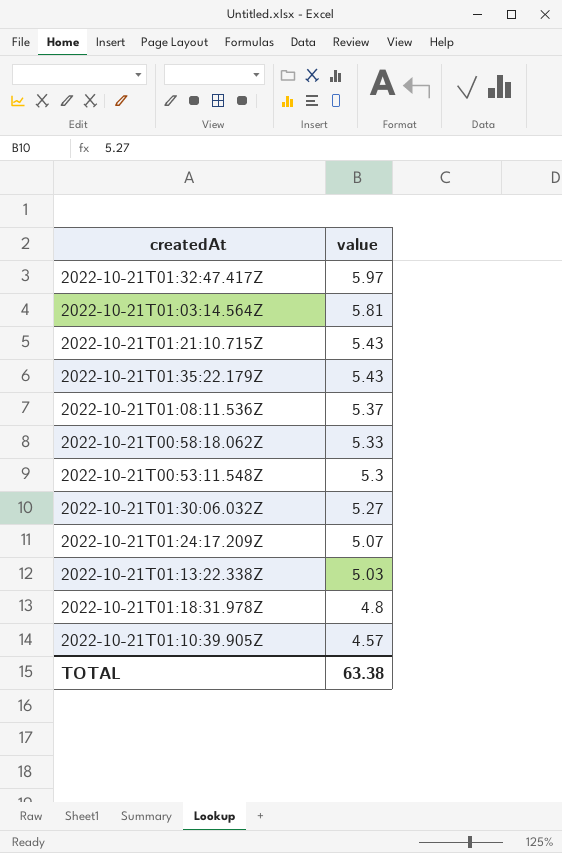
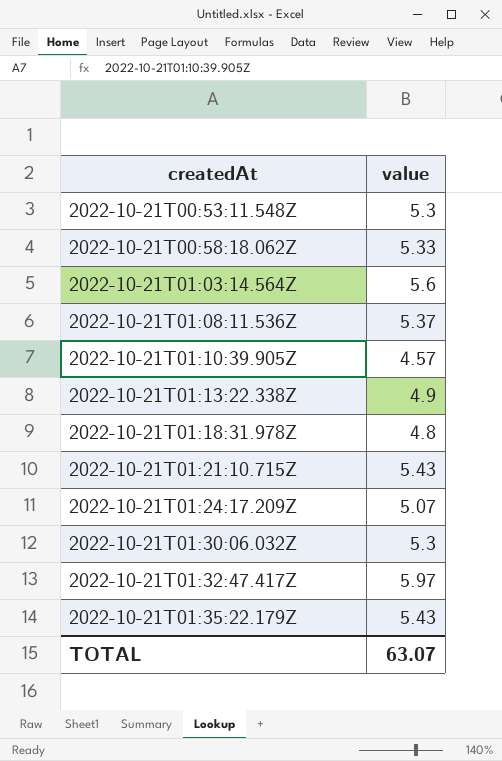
row order: value descending -> createdAt ascending
2022-10-21T01:03:14.564Z | value: 5.81 -> 5.6
2022-10-21T01:13:22.338Z | value: 5.03 -> 4.9
2022-10-21T01:30:06.032Z | value: 5.27 -> 5.3
TOTAL | value: 63.38 -> 63.07

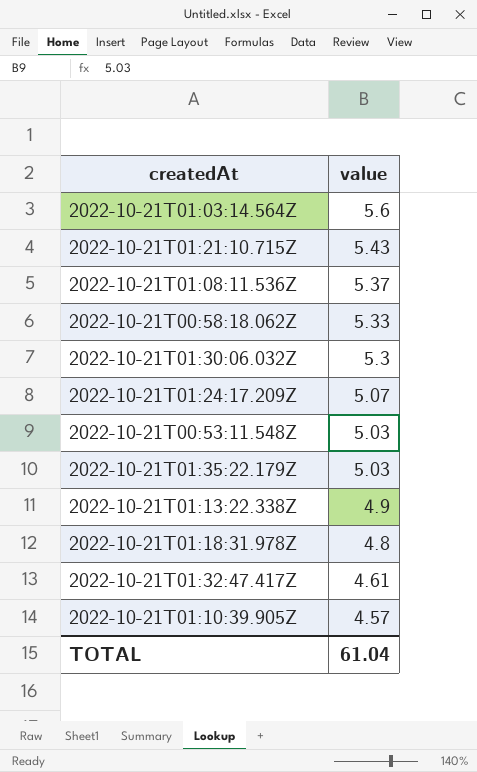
row order: createdAt ascending -> value descending
2022-10-21T00:53:11.548Z | value: 5.3 -> 5.03
2022-10-21T01:35:22.179Z | value: 5.43 -> 5.03
2022-10-21T01:32:47.417Z | value: 5.97 -> 4.61
TOTAL | value: 63.07 -> 61.04

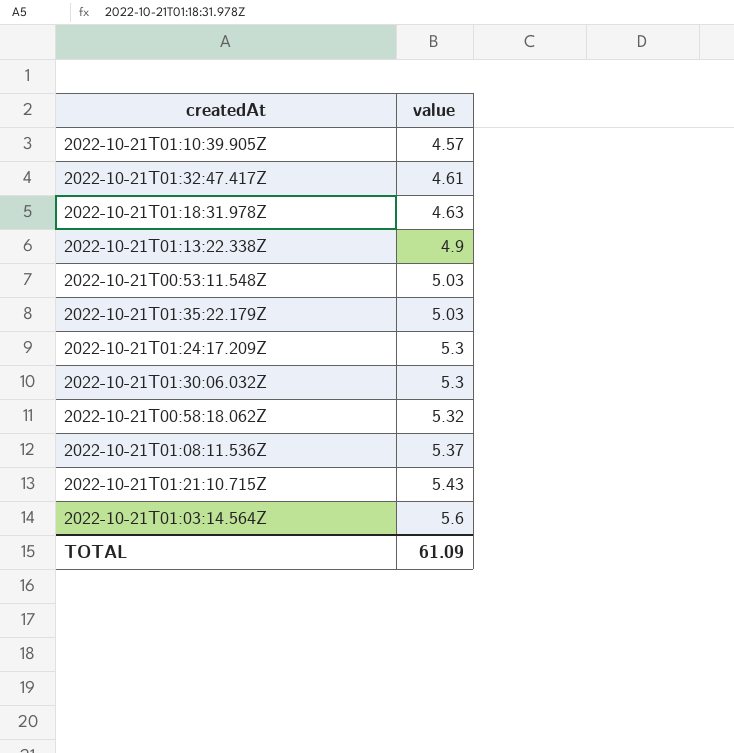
row order: value descending -> value ascending
2022-10-21T01:18:31.978Z | value: 4.8 -> 4.63
2022-10-21T01:24:17.209Z | value: 5.07 -> 5.3
2022-10-21T00:58:18.062Z | value: 5.33 -> 5.32
TOTAL | value: 61.04 -> 61.09

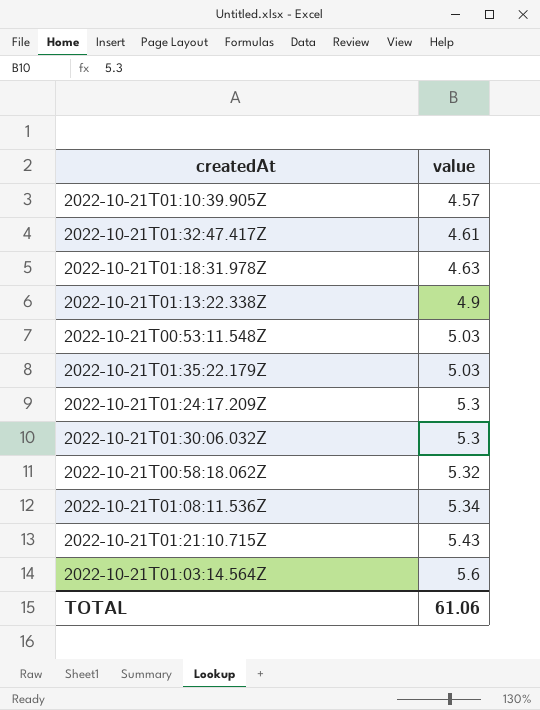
2022-10-21T01:08:11.536Z | value: 5.37 -> 5.34
TOTAL | value: 61.09 -> 61.06

